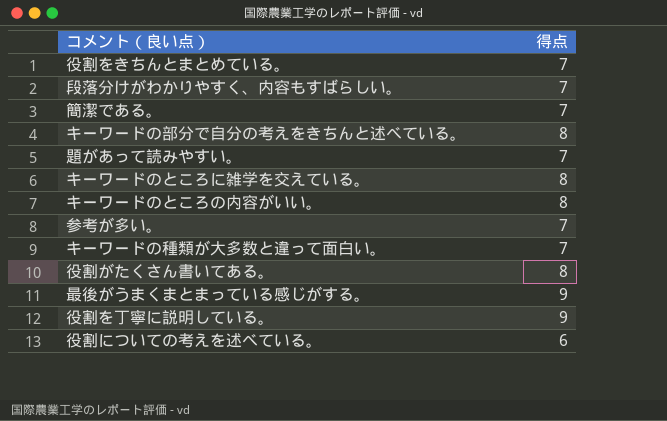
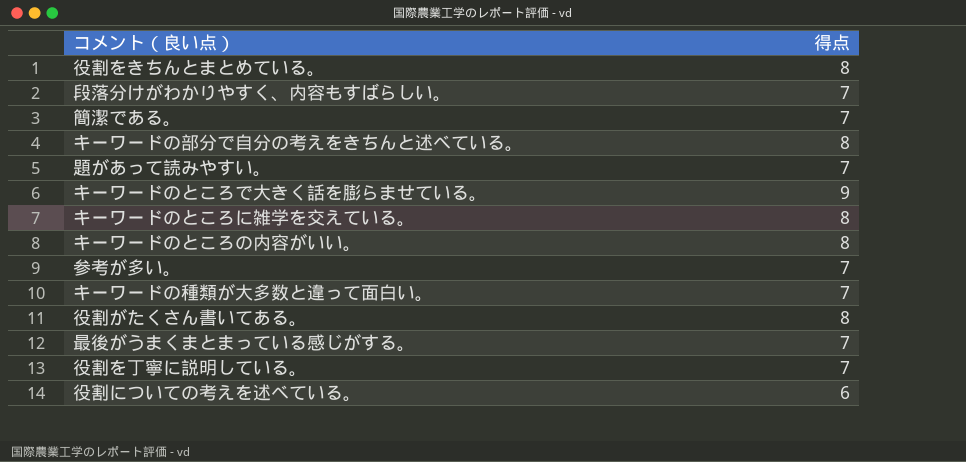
役割をきちんとまとめている。 | 得点: 7 -> 8
row キーワードのところで大きく話を膨らませている。: none -> 9
最後がうまくまとまっている感じがする。 | 得点: 9 -> 7
役割を丁寧に説明している。 | 得点: 9 -> 7

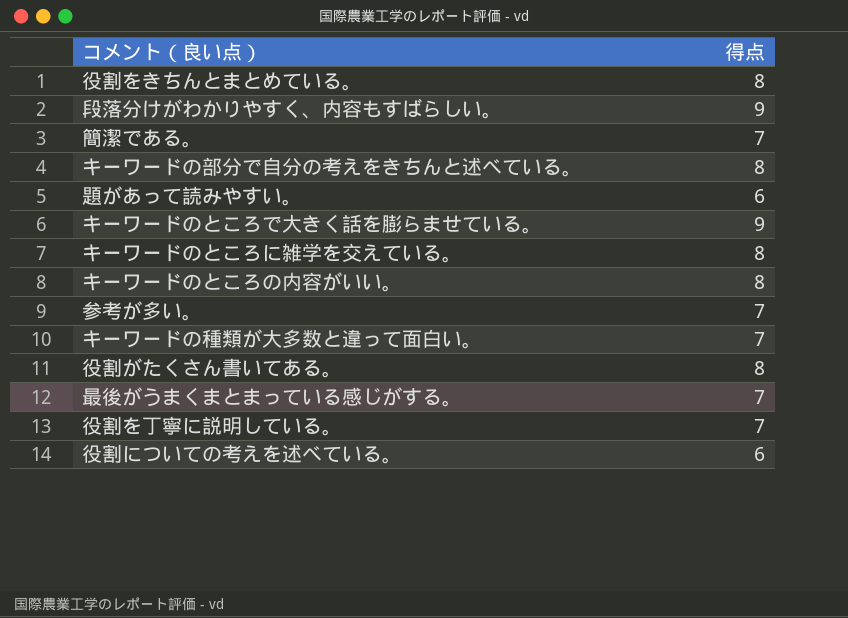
段落分けがわかりやすく、内容もすばらしい。 | 得点: 7 -> 9
題があって読みやすい。 | 得点: 7 -> 6

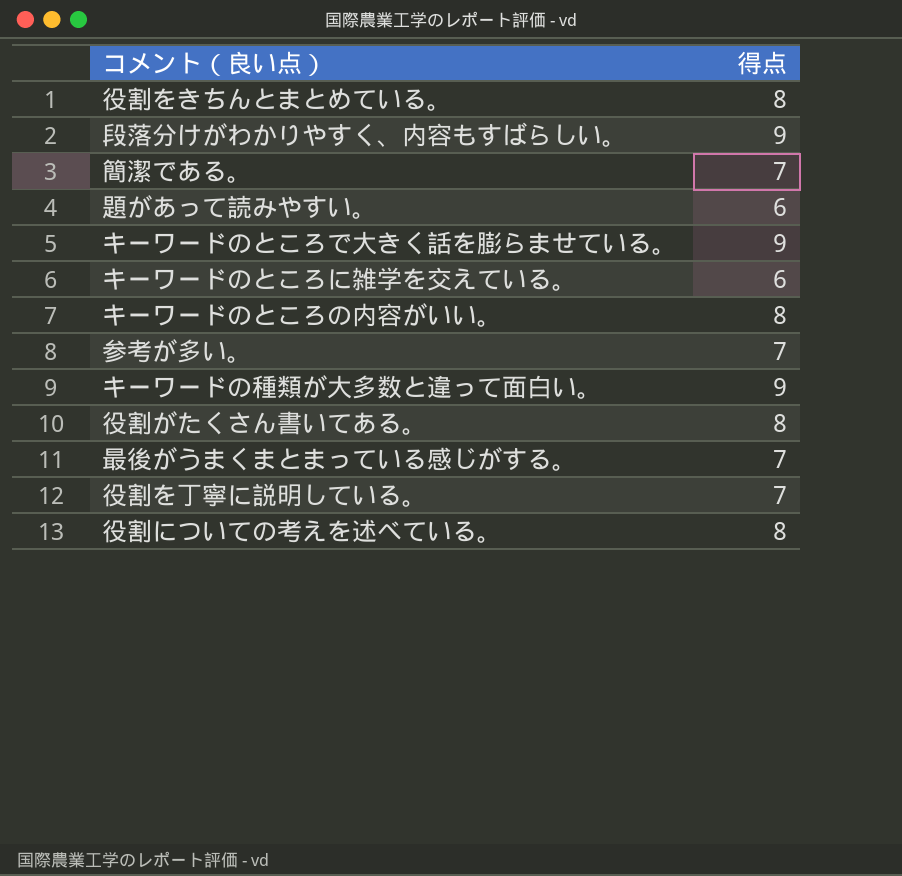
row キーワードの部分で自分の考えをきちんと述べている。: 8 -> none
キーワードのところに雑学を交えている。 | 得点: 8 -> 6
キーワードの種類が大多数と違って面白い。 | 得点: 7 -> 9
役割についての考えを述べている。 | 得点: 6 -> 8

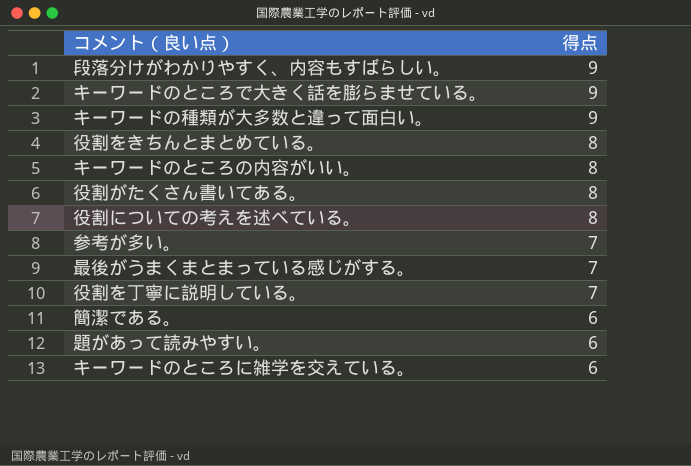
row order: none -> 得点 descending
簡潔である。 | 得点: 7 -> 6

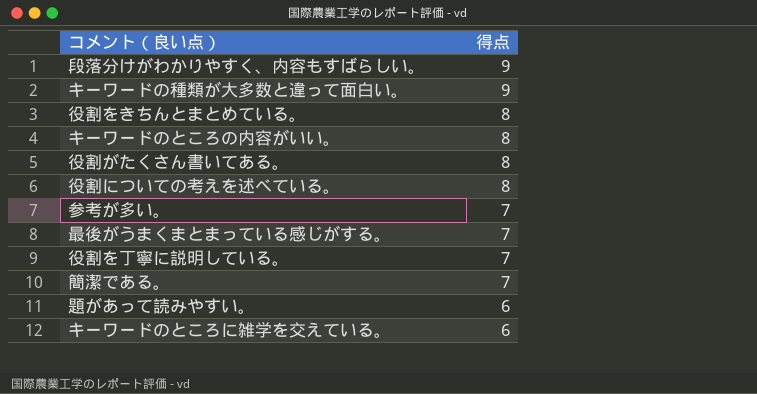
row キーワードのところで大きく話を膨らませている。: 9 -> none
簡潔である。 | 得点: 6 -> 7

